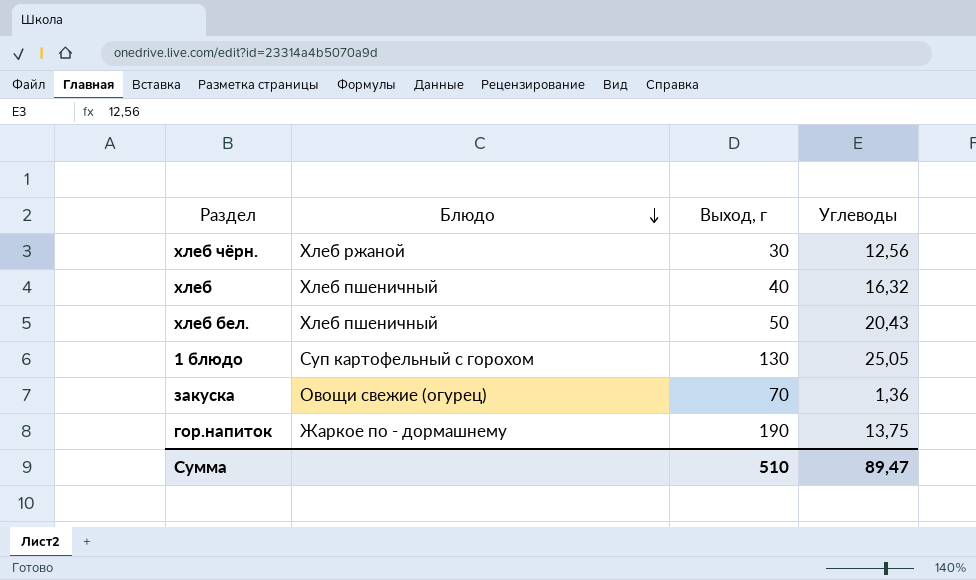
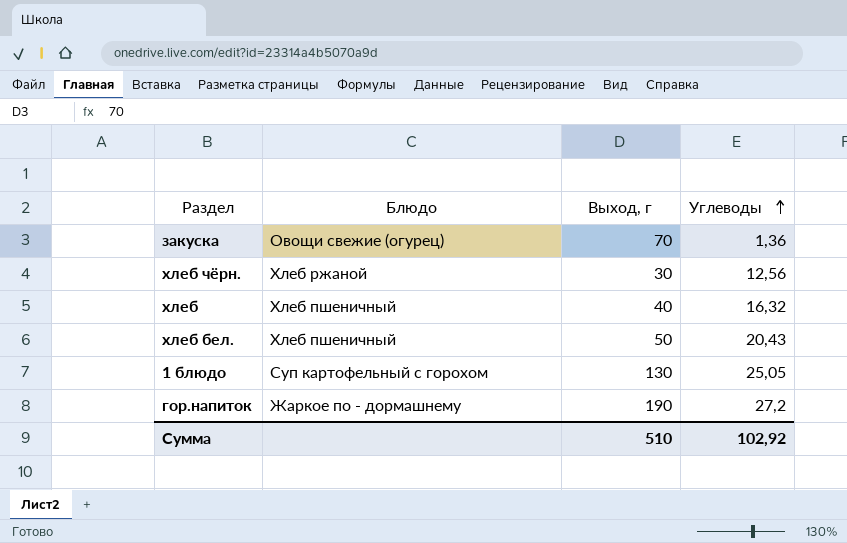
row order: Блюдо descending -> Углеводы ascending
гор.напиток | Углеводы: 13,75 -> 27,2
Сумма | Углеводы: 89,47 -> 102,92

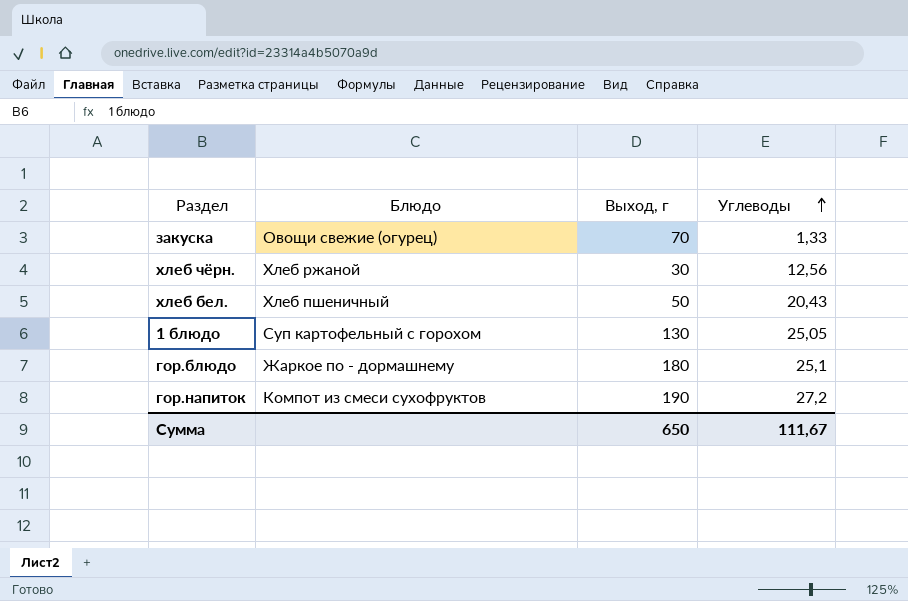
row хлеб: Хлеб пшеничный | 40 | 16,32 -> none
закуска | Углеводы: 1,36 -> 1,33
row гор.блюдо: none -> Жаркое по - дормашнему | 180 | 25,1
гор.напиток | Блюдо: Жаркое по - дормашнему -> Компот из смеси сухофруктов
Сумма | Выход, г: 510 -> 650
Сумма | Углеводы: 102,92 -> 111,67

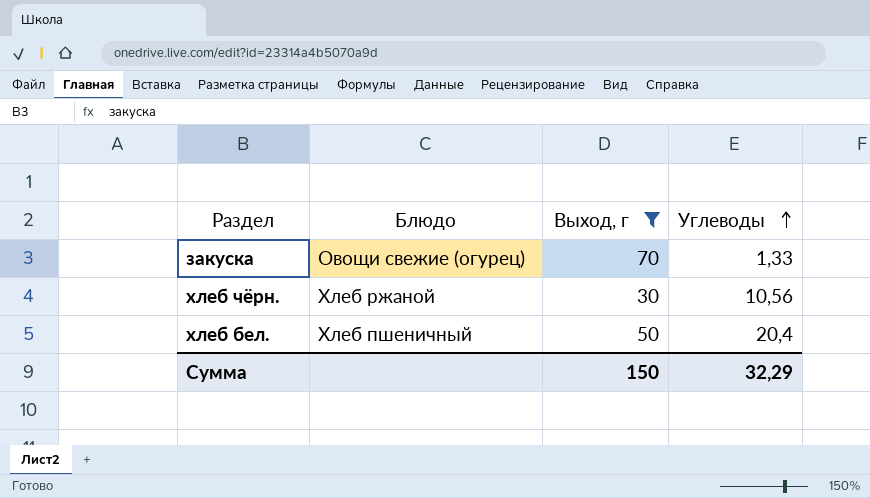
filter: none -> Выход, г <= 70
хлеб чёрн. | Углеводы: 12,56 -> 10,56
хлеб бел. | Углеводы: 20,43 -> 20,4
Сумма | Выход, г: 650 -> 150
Сумма | Углеводы: 111,67 -> 32,29

